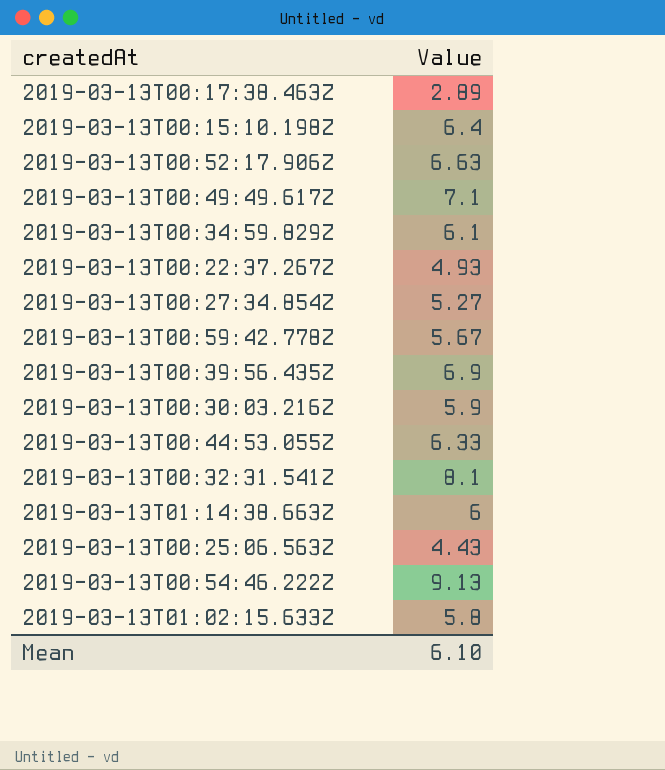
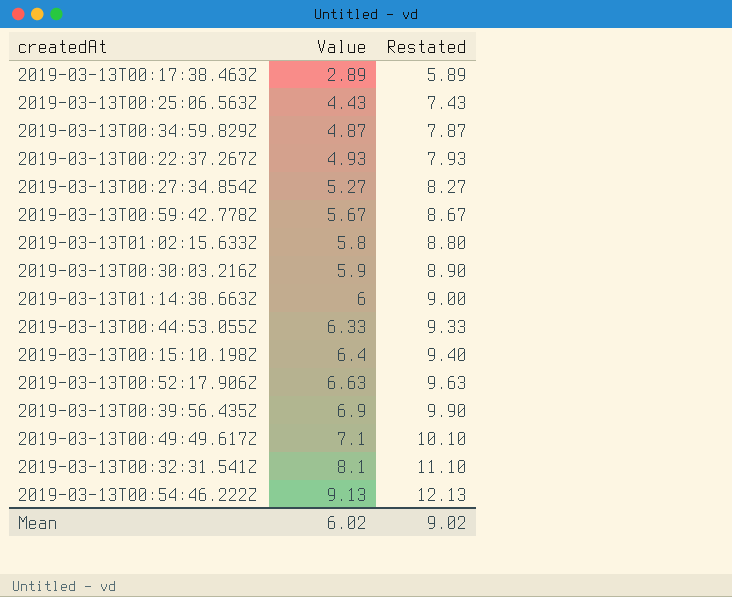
row order: none -> Value ascending
column Restated | formula: none -> [Value] + 3
2019-03-13T00:34:59.829Z | Value: 6.1 -> 4.87
Mean | Value: 6.10 -> 6.02

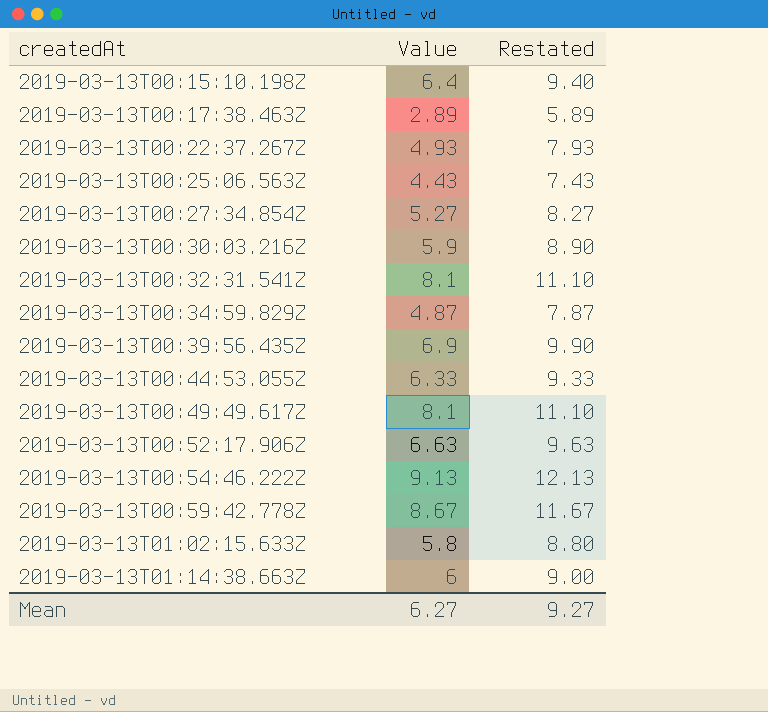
row order: Value ascending -> createdAt ascending
2019-03-13T00:49:49.617Z | Value: 7.1 -> 8.1
2019-03-13T00:49:49.617Z | Restated: 10.10 -> 11.10
2019-03-13T00:59:42.778Z | Value: 5.67 -> 8.67
2019-03-13T00:59:42.778Z | Restated: 8.67 -> 11.67
Mean | Value: 6.02 -> 6.27
Mean | Restated: 9.02 -> 9.27

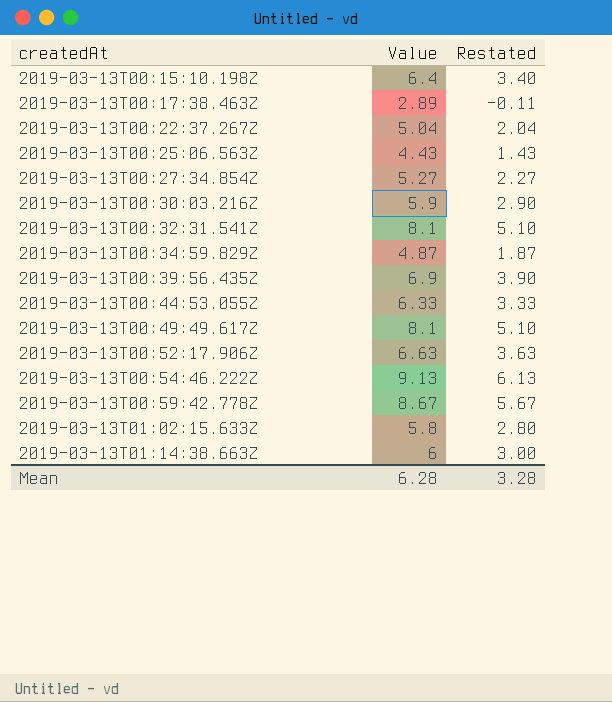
column Restated | formula: [Value] + 3 -> [Value] - 3
2019-03-13T00:22:37.267Z | Value: 4.93 -> 5.04
Mean | Value: 6.27 -> 6.28
Mean | Restated: 9.27 -> 3.28

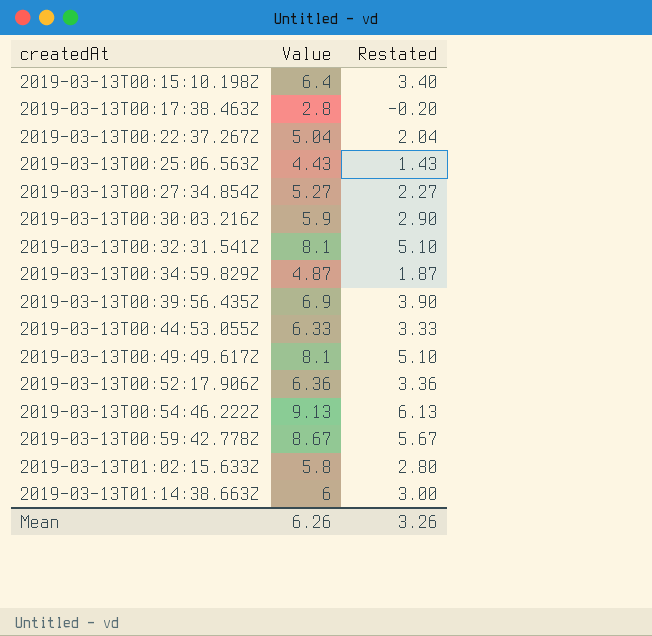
2019-03-13T00:17:38.463Z | Value: 2.89 -> 2.8
2019-03-13T00:17:38.463Z | Restated: -0.11 -> -0.20
2019-03-13T00:52:17.906Z | Value: 6.63 -> 6.36
2019-03-13T00:52:17.906Z | Restated: 3.63 -> 3.36
Mean | Value: 6.28 -> 6.26
Mean | Restated: 3.28 -> 3.26

